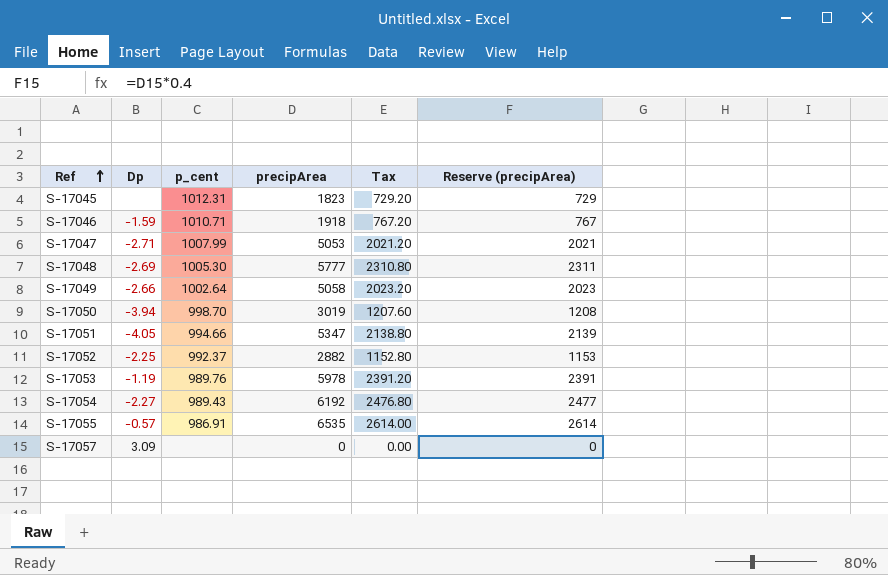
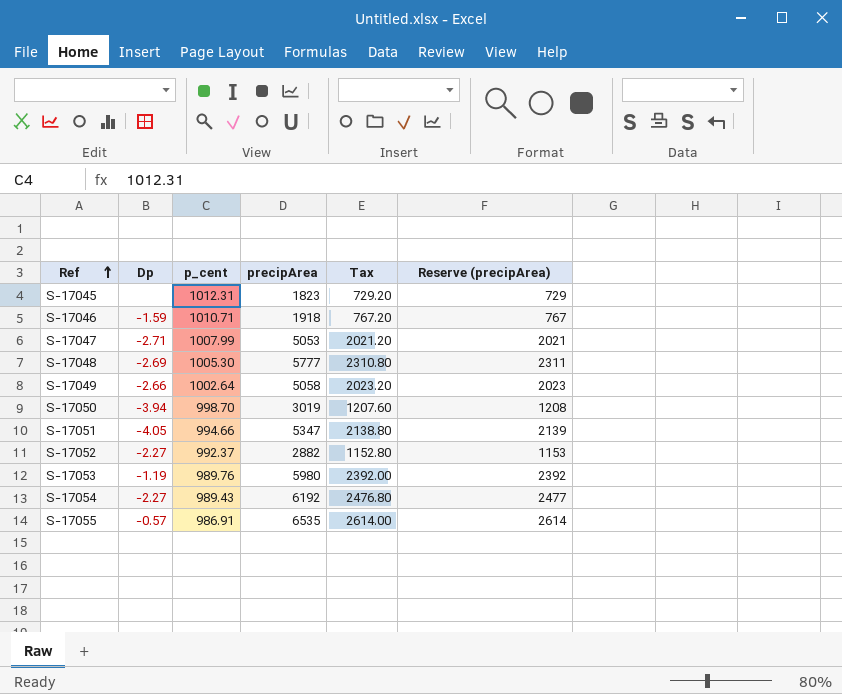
row S-17057: 3.09 | none | 0 | 0.00 | 0 -> none
S-17052 | Dp: -2.25 -> -2.27
S-17053 | precipArea: 5978 -> 5980
S-17053 | Tax: 2391.20 -> 2392.00
S-17053 | Reserve (precipArea): 2391 -> 2392

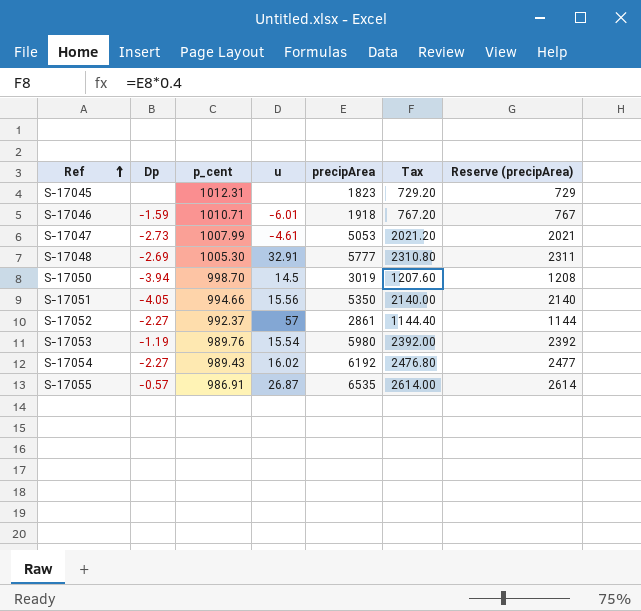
column u | position: none -> 4
row S-17049: -2.66 | 1002.64 | 5058 | 2023.20 | 2023 -> none
S-17047 | Dp: -2.71 -> -2.73
S-17051 | precipArea: 5347 -> 5350
S-17051 | Tax: 2138.80 -> 2140.00
S-17051 | Reserve (precipArea): 2139 -> 2140
S-17052 | precipArea: 2882 -> 2861
S-17052 | Tax: 1152.80 -> 1144.40
S-17052 | Reserve (precipArea): 1153 -> 1144

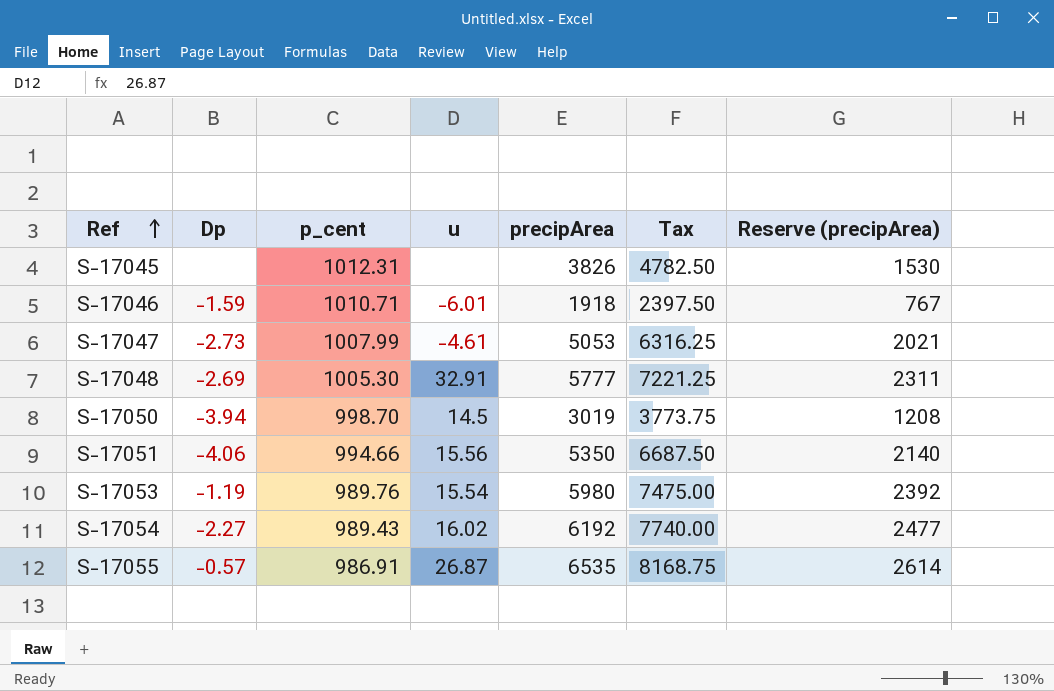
column Tax | formula: [precipArea] * 0.4 -> [precipArea] * 1.25
row S-17052: -2.27 | 992.37 | 57 | 2861 | 1144.40 | 1144 -> none
S-17045 | precipArea: 1823 -> 3826
S-17045 | Reserve (precipArea): 729 -> 1530
S-17051 | Dp: -4.05 -> -4.06

